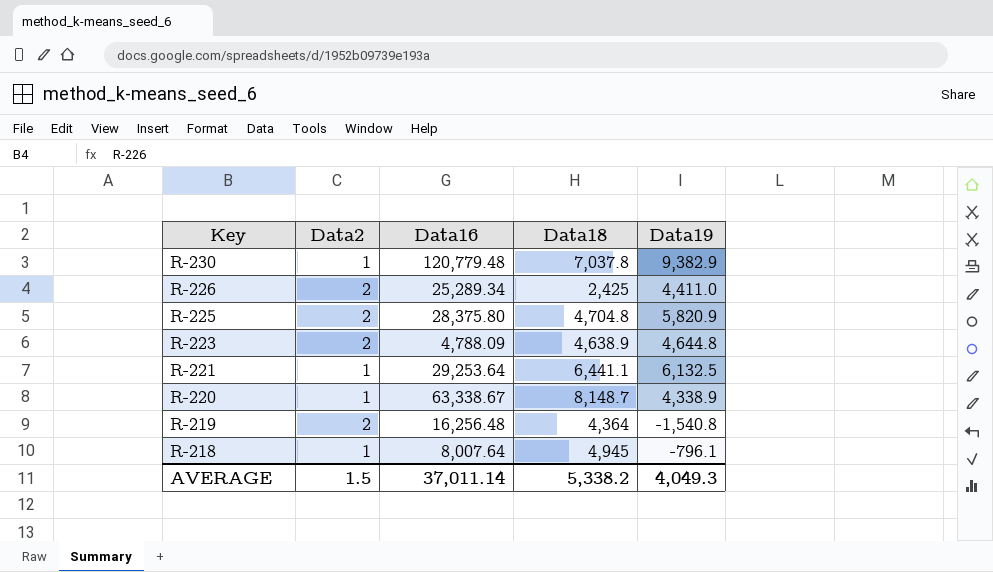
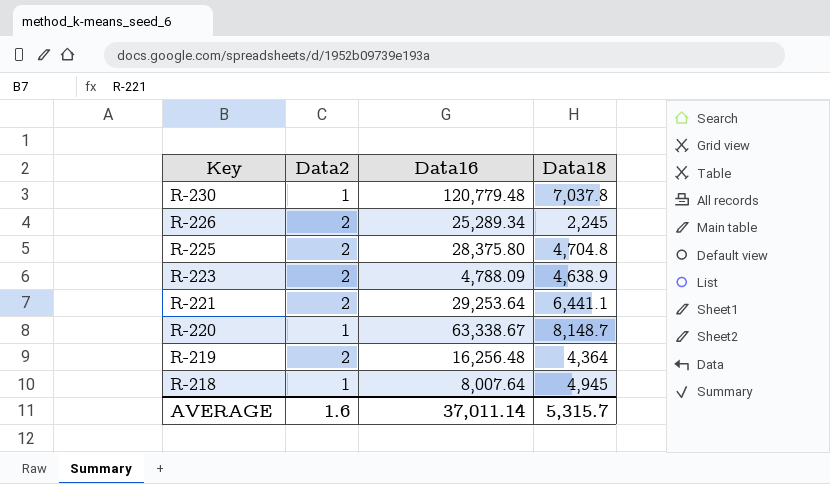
column Data19 | position: 5 -> none
R-226 | Data18: 2,425 -> 2,245
R-221 | Data2: 1 -> 2
AVERAGE | Data2: 1.5 -> 1.6
AVERAGE | Data18: 5,338.2 -> 5,315.7

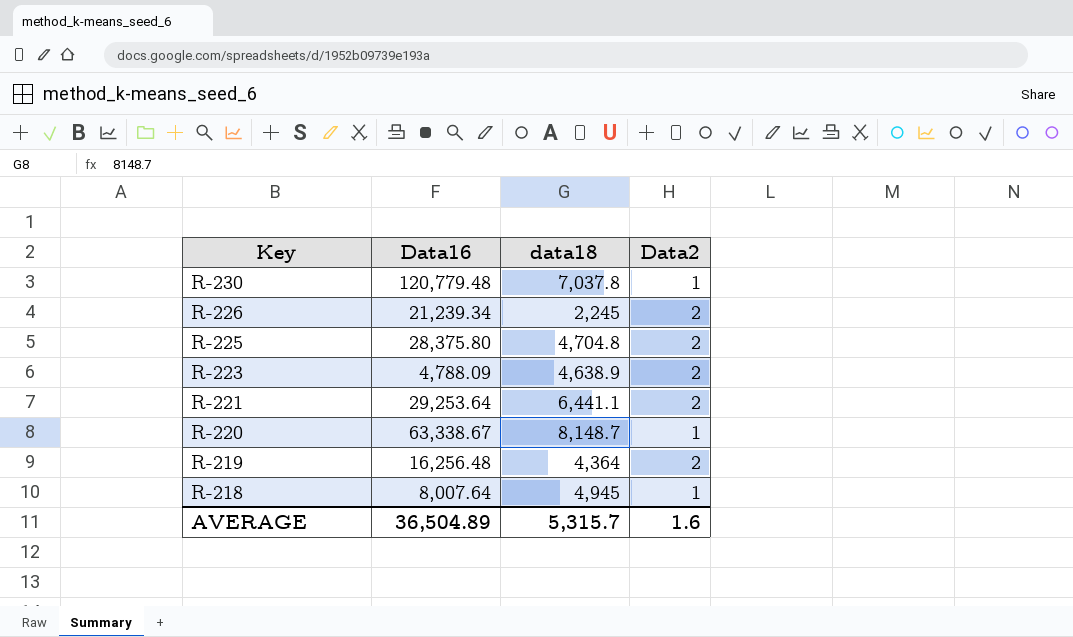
column name: Data18 -> data18
column Data2 | position: 2 -> 4
R-226 | Data16: 25,289.34 -> 21,239.34
AVERAGE | Data16: 37,011.14 -> 36,504.89

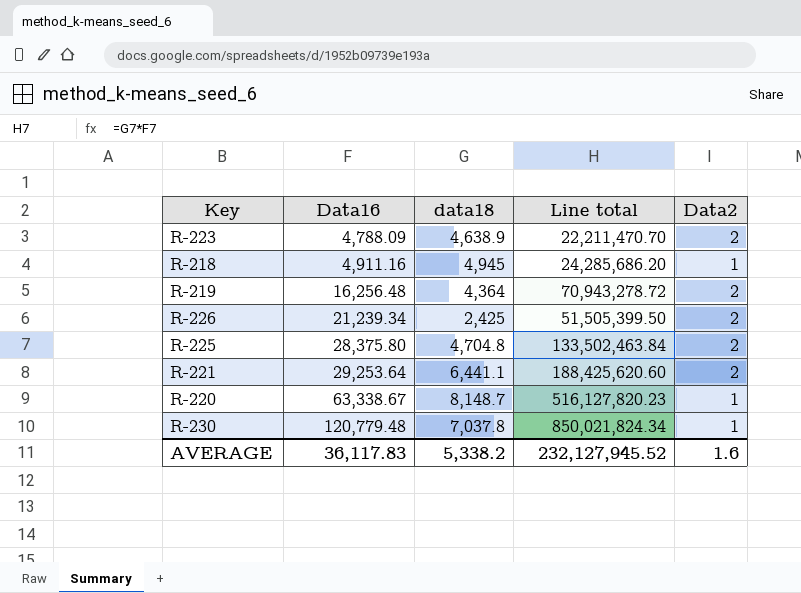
row order: Key descending -> Data16 ascending
column Line total | formula: none -> [Data16] * [data18]
R-218 | Data16: 8,007.64 -> 4,911.16
R-226 | data18: 2,245 -> 2,425
AVERAGE | Data16: 36,504.89 -> 36,117.83
AVERAGE | data18: 5,315.7 -> 5,338.2

